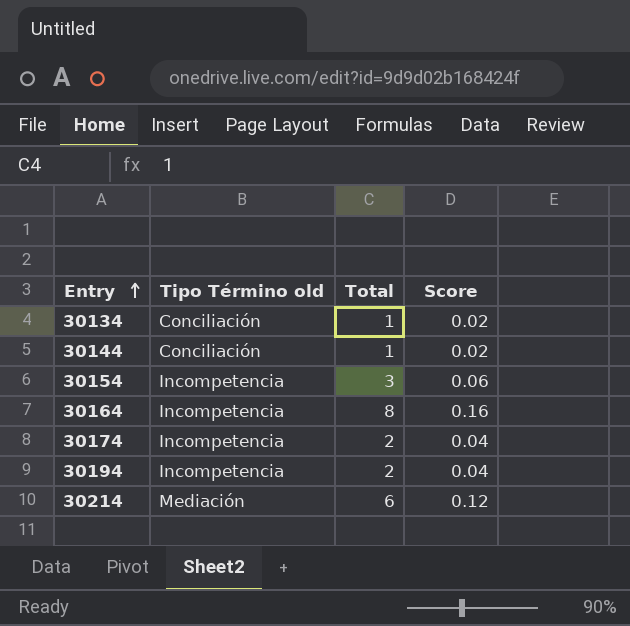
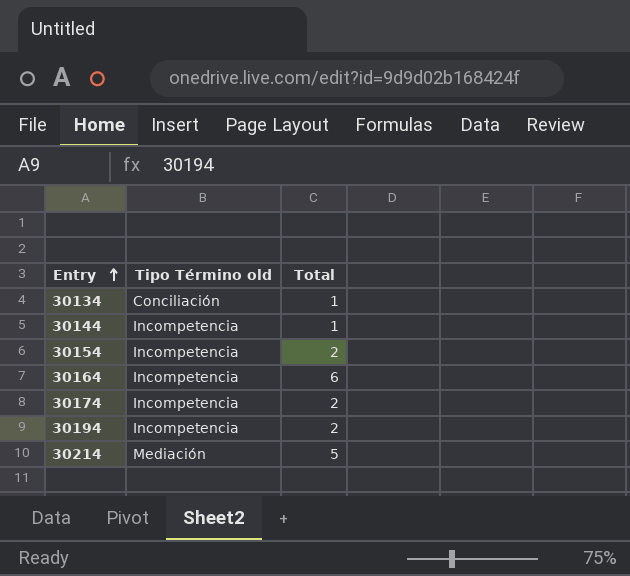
column Score | formula: [Total] * 0.02 -> none
30144 | Tipo Término old: Conciliación -> Incompetencia
30154 | Total: 3 -> 2
30164 | Total: 8 -> 6
30214 | Total: 6 -> 5

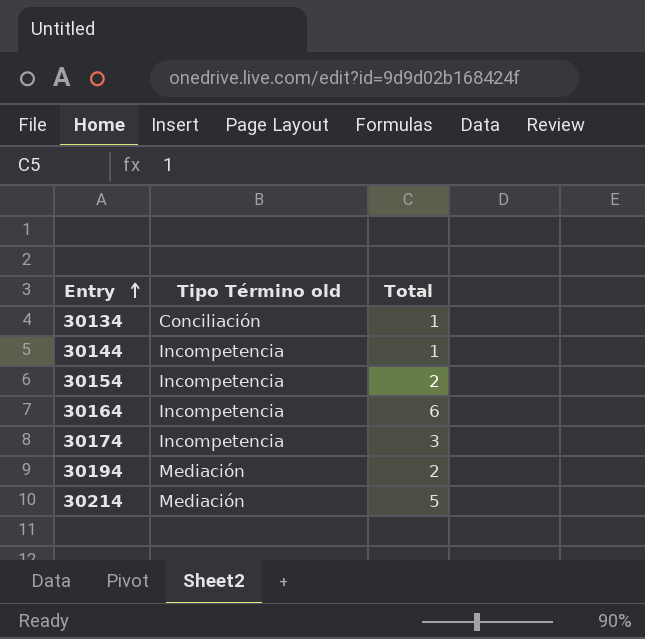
30174 | Total: 2 -> 3
30194 | Tipo Término old: Incompetencia -> Mediación

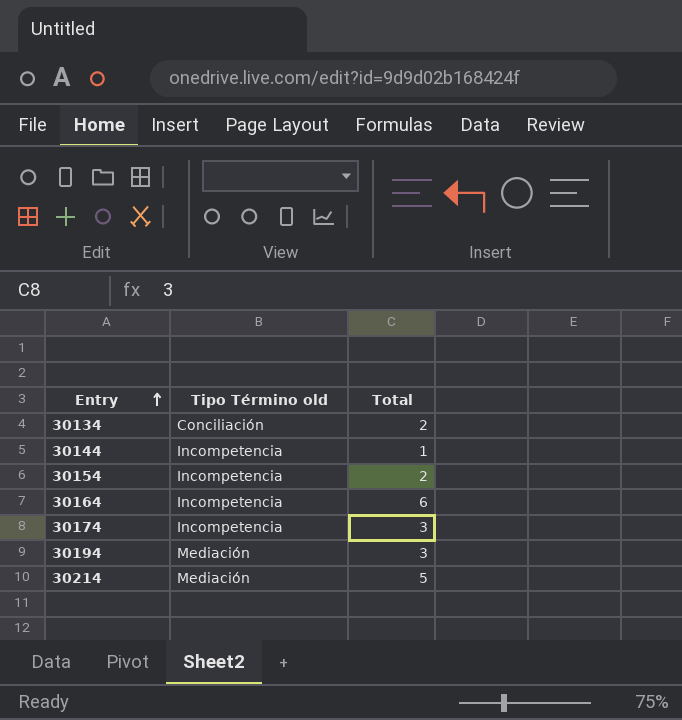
30134 | Total: 1 -> 2
30194 | Total: 2 -> 3

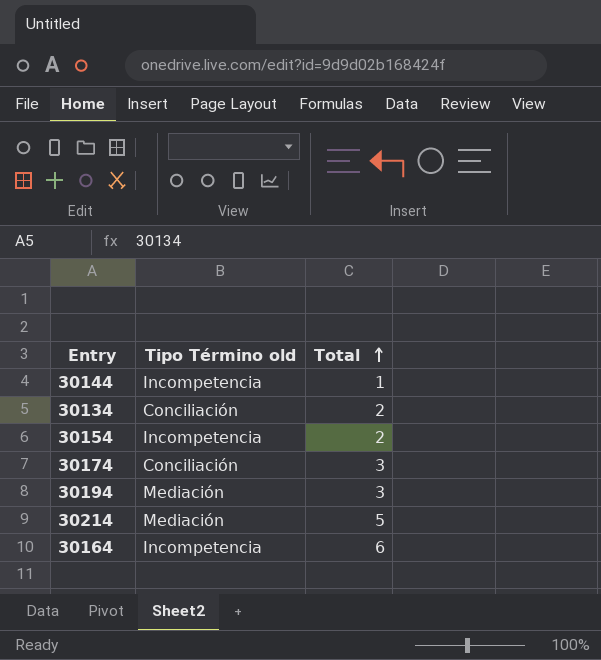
row order: Entry ascending -> Total ascending
30174 | Tipo Término old: Incompetencia -> Conciliación

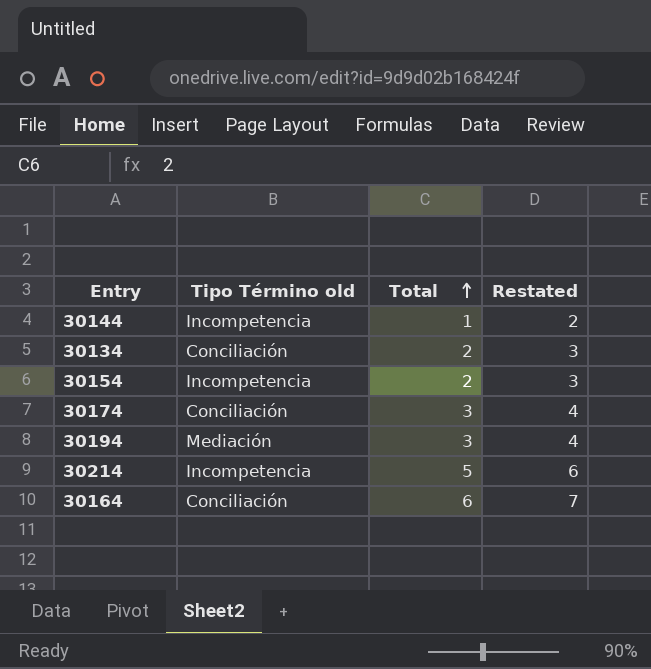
column Restated | formula: none -> [Total] + 1
30214 | Tipo Término old: Mediación -> Incompetencia
30164 | Tipo Término old: Incompetencia -> Conciliación

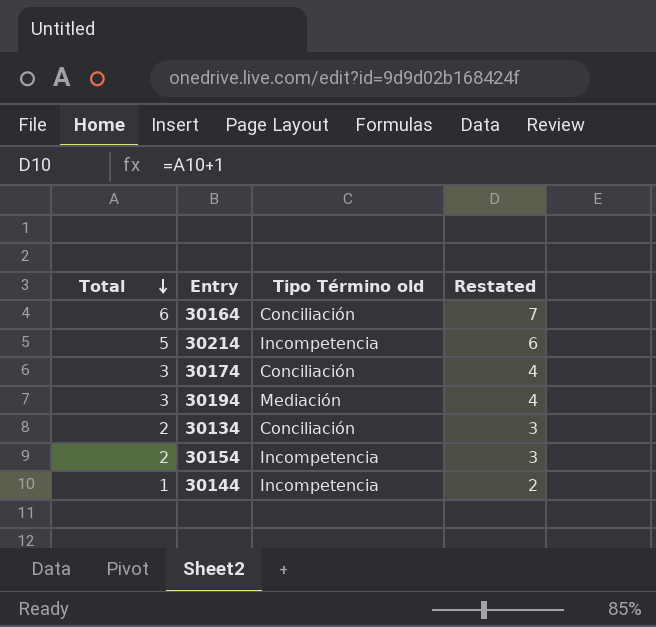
row order: Total ascending -> Total descending
column Total | position: 3 -> 1

